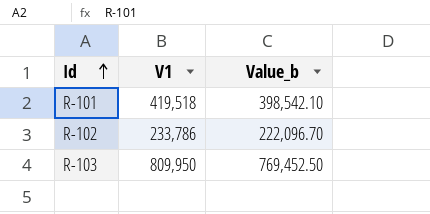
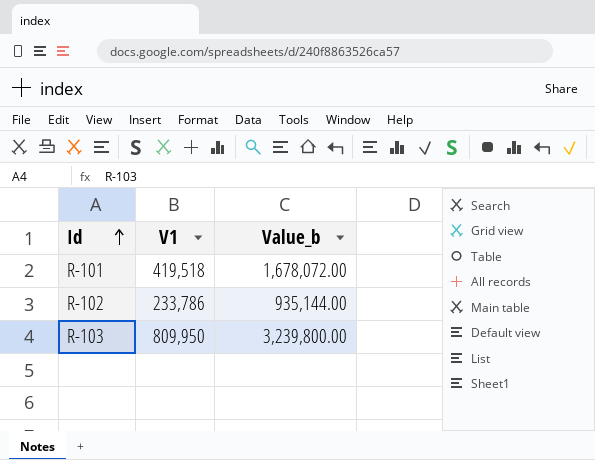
column Value_b | formula: [V1] * 0.95 -> [V1] * 4

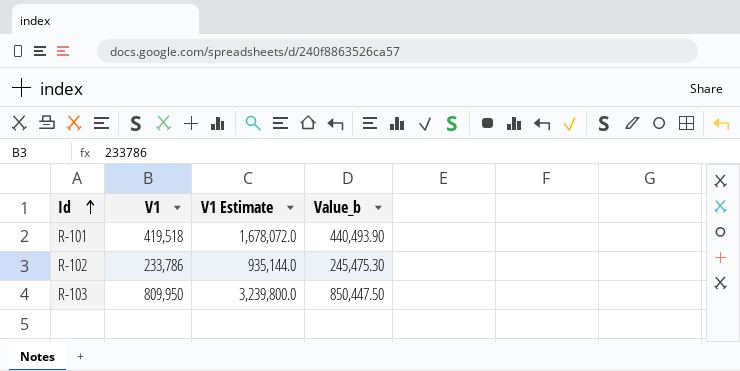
column V1 Estimate | formula: none -> [V1] * 4
column Value_b | formula: [V1] * 4 -> [V1] * 1.05

